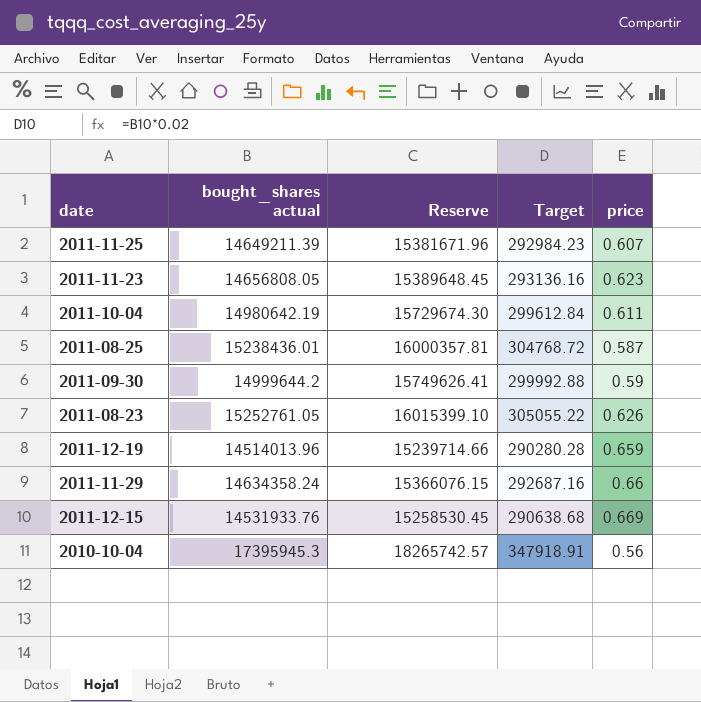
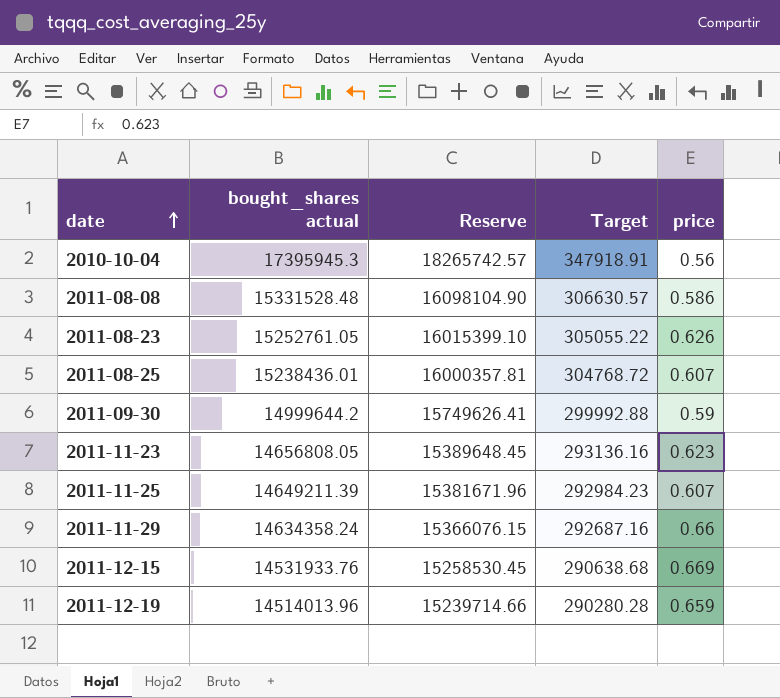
row order: none -> date ascending
row 2011-10-04: 14980642.19 | 15729674.30 | 299612.84 | 0.611 -> none
row 2011-08-08: none -> 15331528.48 | 16098104.90 | 306630.57 | 0.586
2011-08-25 | price: 0.587 -> 0.607

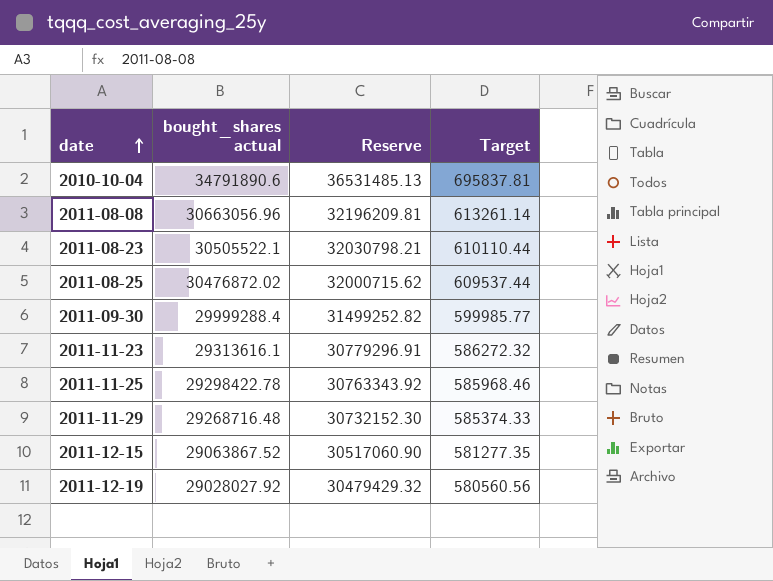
column price | position: 5 -> none
2010-10-04 | bought_shares actual: 17395945.3 -> 34791890.6
2010-10-04 | Reserve: 18265742.57 -> 36531485.13
2010-10-04 | Target: 347918.91 -> 695837.81
2011-08-08 | bought_shares actual: 15331528.48 -> 30663056.96
2011-08-08 | Reserve: 16098104.90 -> 32196209.81
2011-08-08 | Target: 306630.57 -> 613261.14
2011-08-23 | bought_shares actual: 15252761.05 -> 30505522.1
2011-08-23 | Reserve: 16015399.10 -> 32030798.21
2011-08-23 | Target: 305055.22 -> 610110.44
2011-08-25 | bought_shares actual: 15238436.01 -> 30476872.02
2011-08-25 | Reserve: 16000357.81 -> 32000715.62
2011-08-25 | Target: 304768.72 -> 609537.44
2011-09-30 | bought_shares actual: 14999644.2 -> 29999288.4
2011-09-30 | Reserve: 15749626.41 -> 31499252.82
2011-09-30 | Target: 299992.88 -> 599985.77
2011-11-23 | bought_shares actual: 14656808.05 -> 29313616.1
2011-11-23 | Reserve: 15389648.45 -> 30779296.91
2011-11-23 | Target: 293136.16 -> 586272.32
2011-11-25 | bought_shares actual: 14649211.39 -> 29298422.78
2011-11-25 | Reserve: 15381671.96 -> 30763343.92
2011-11-25 | Target: 292984.23 -> 585968.46
2011-11-29 | bought_shares actual: 14634358.24 -> 29268716.48
2011-11-29 | Reserve: 15366076.15 -> 30732152.30
2011-11-29 | Target: 292687.16 -> 585374.33
2011-12-15 | bought_shares actual: 14531933.76 -> 29063867.52
2011-12-15 | Reserve: 15258530.45 -> 30517060.90
2011-12-15 | Target: 290638.68 -> 581277.35
2011-12-19 | bought_shares actual: 14514013.96 -> 29028027.92
2011-12-19 | Reserve: 15239714.66 -> 30479429.32
2011-12-19 | Target: 290280.28 -> 580560.56

